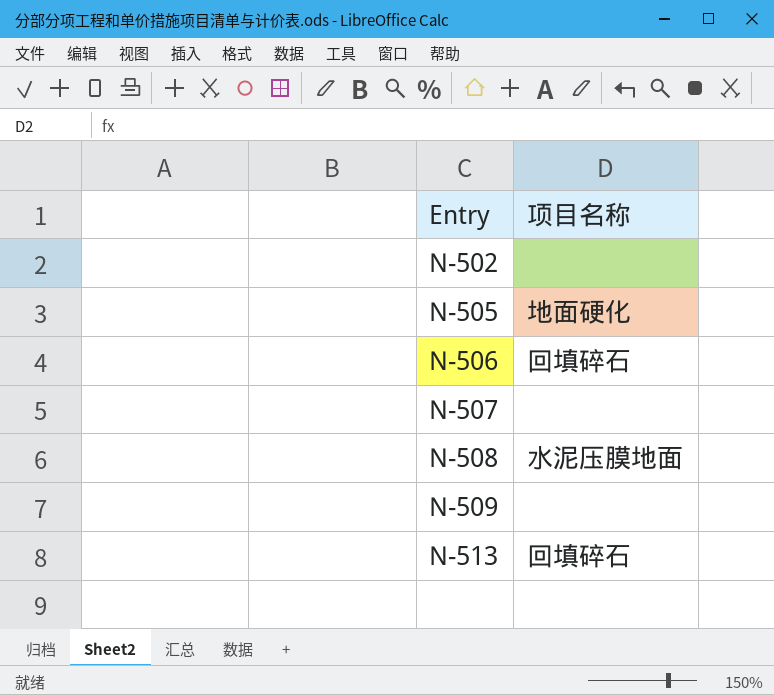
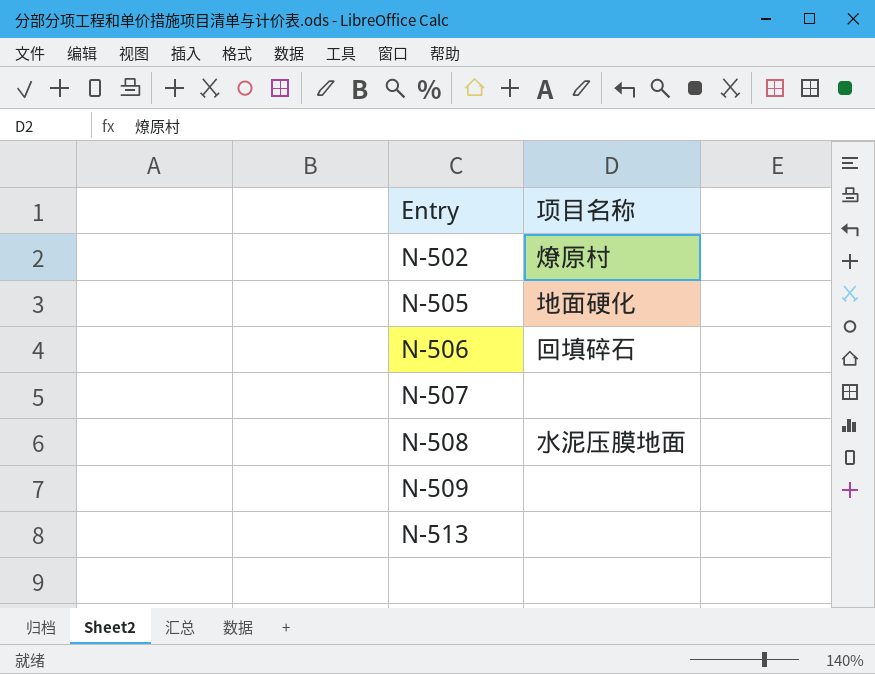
N-502 | 项目名称: none -> 燎原村
N-513 | 项目名称: 回填碎石 -> none

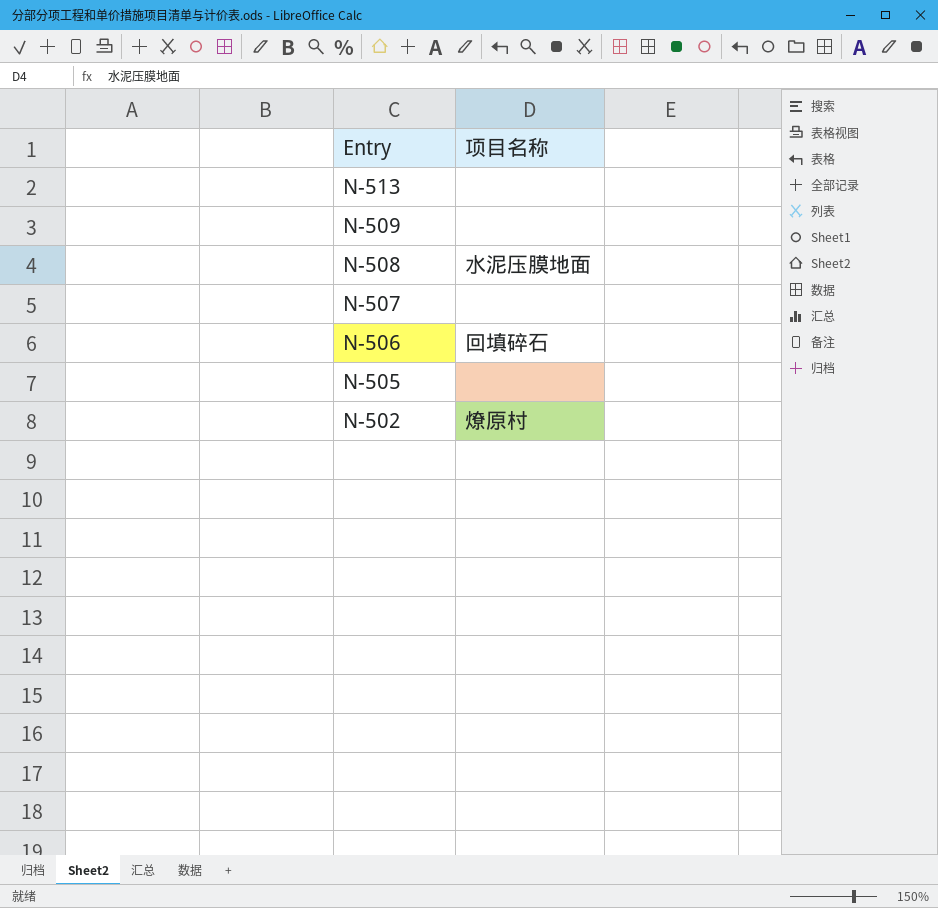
row order: Entry ascending -> Entry descending
N-505 | 项目名称: 地面硬化 -> none

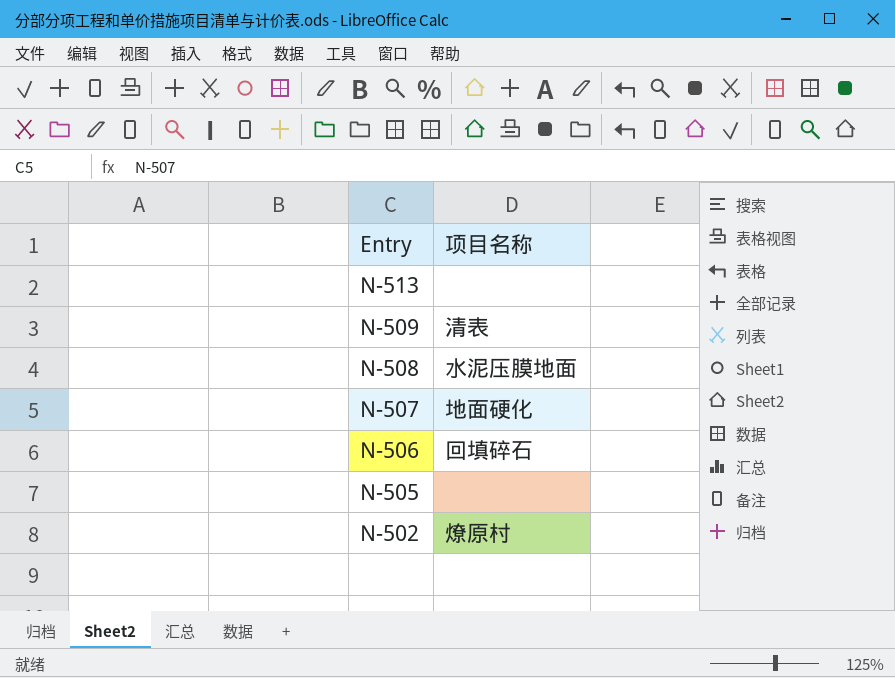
N-509 | 项目名称: none -> 清表
N-507 | 项目名称: none -> 地面硬化

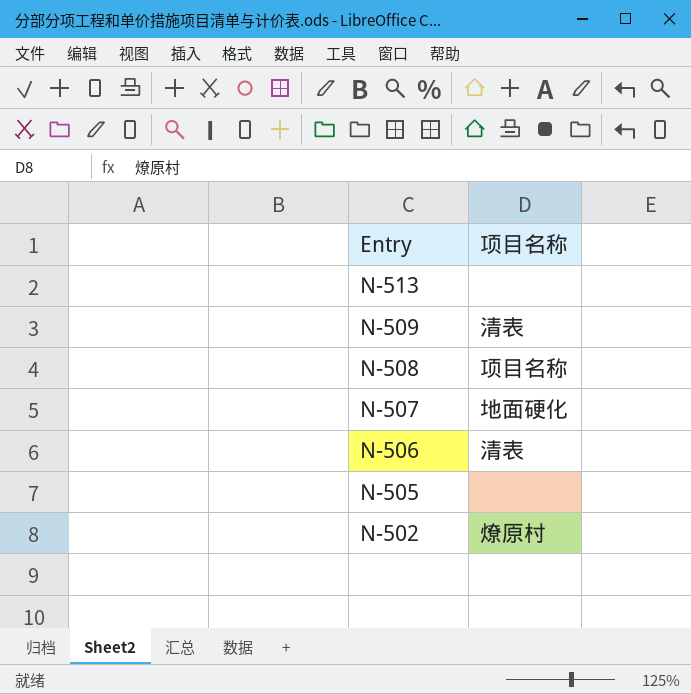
N-508 | 项目名称: 水泥压膜地面 -> 项目名称
N-506 | 项目名称: 回填碎石 -> 清表

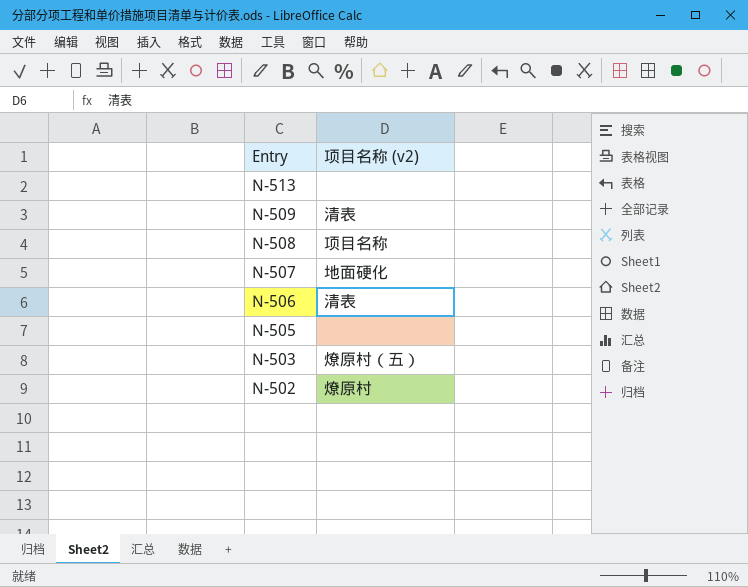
column name: 项目名称 -> 项目名称 (v2)
row N-503: none -> 燎原村（五）

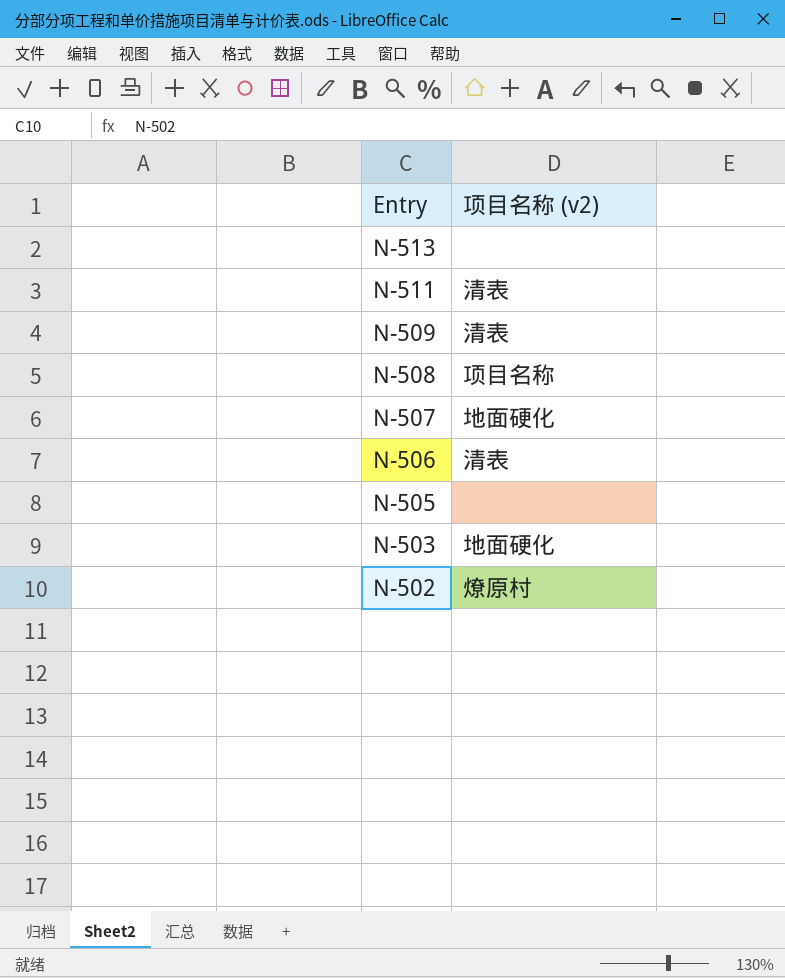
row N-511: none -> 清表
N-503 | 项目名称 (v2): 燎原村（五） -> 地面硬化

